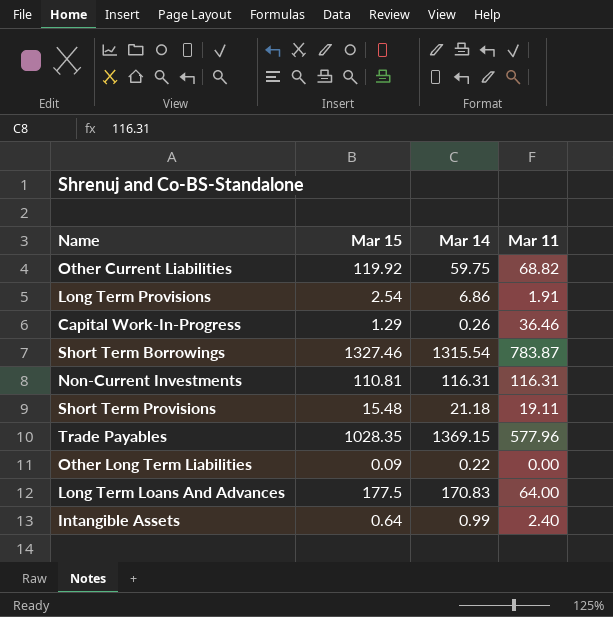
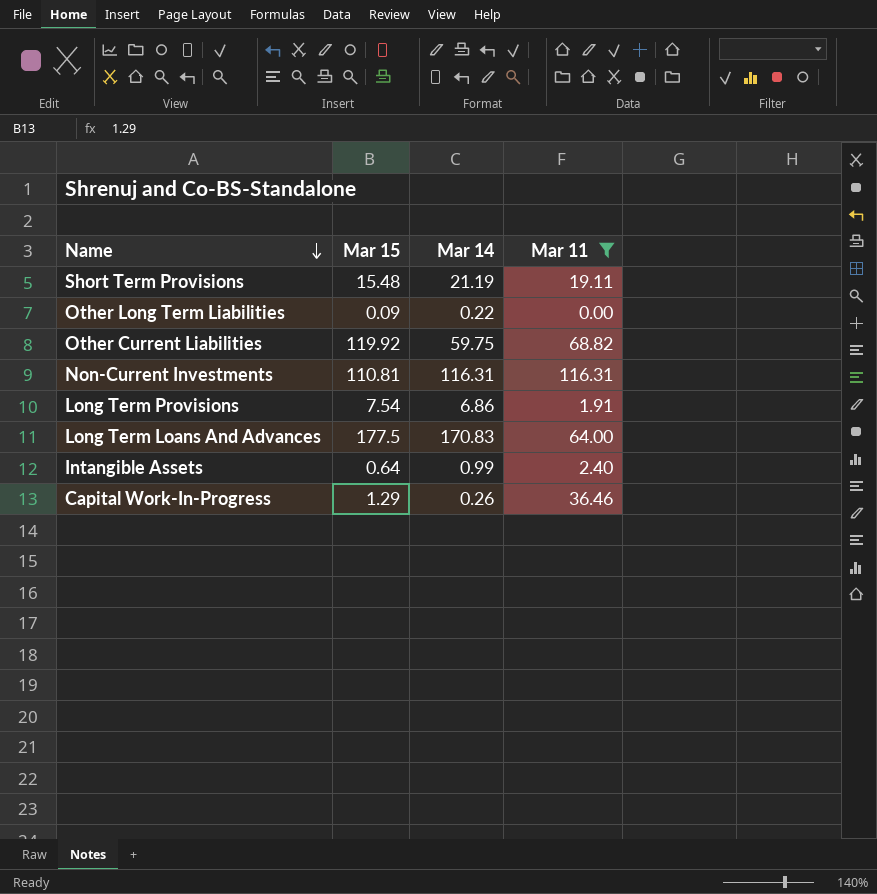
filter: none -> Mar 11 <= 116.31
row order: none -> Name descending
Short Term Provisions | Mar 14: 21.18 -> 21.19
Long Term Provisions | Mar 15: 2.54 -> 7.54

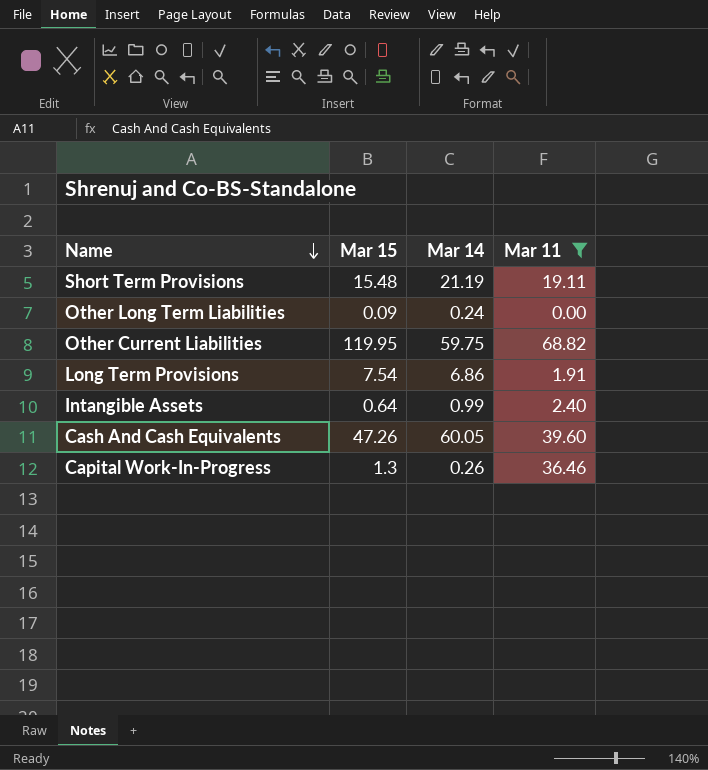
row Non-Current Investments: 110.81 | 116.31 | 116.31 -> none
row Long Term Loans And Advances: 177.5 | 170.83 | 64.00 -> none
Other Long Term Liabilities | Mar 14: 0.22 -> 0.24
Other Current Liabilities | Mar 15: 119.92 -> 119.95
row Cash And Cash Equivalents: none -> 47.26 | 60.05 | 39.60
Capital Work-In-Progress | Mar 15: 1.29 -> 1.3

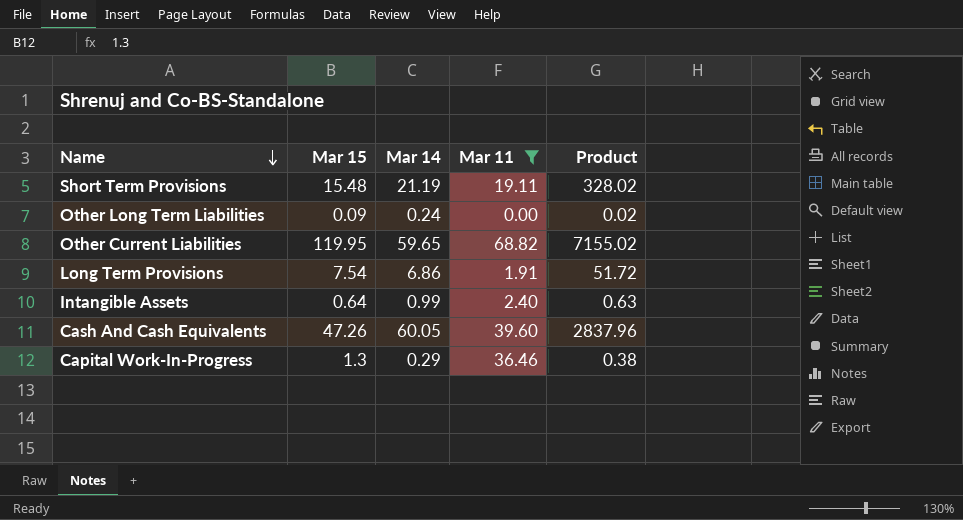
column Product | formula: none -> [Mar 15] * [Mar 14]
Other Current Liabilities | Mar 14: 59.75 -> 59.65
Capital Work-In-Progress | Mar 14: 0.26 -> 0.29

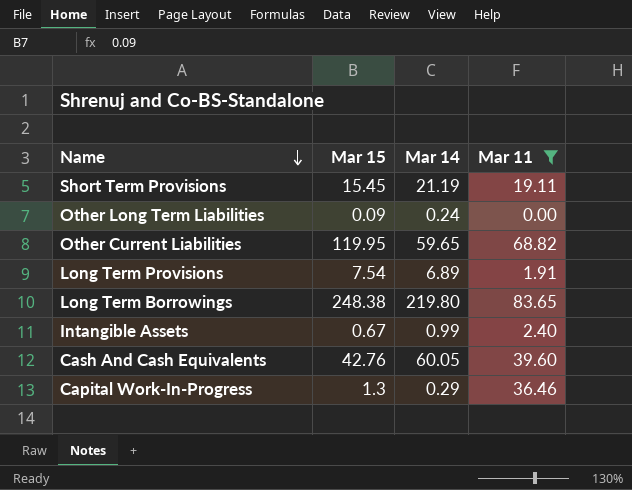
column Product | formula: [Mar 15] * [Mar 14] -> none
Short Term Provisions | Mar 15: 15.48 -> 15.45
Long Term Provisions | Mar 14: 6.86 -> 6.89
row Long Term Borrowings: none -> 248.38 | 219.80 | 83.65
Intangible Assets | Mar 15: 0.64 -> 0.67
Cash And Cash Equivalents | Mar 15: 47.26 -> 42.76

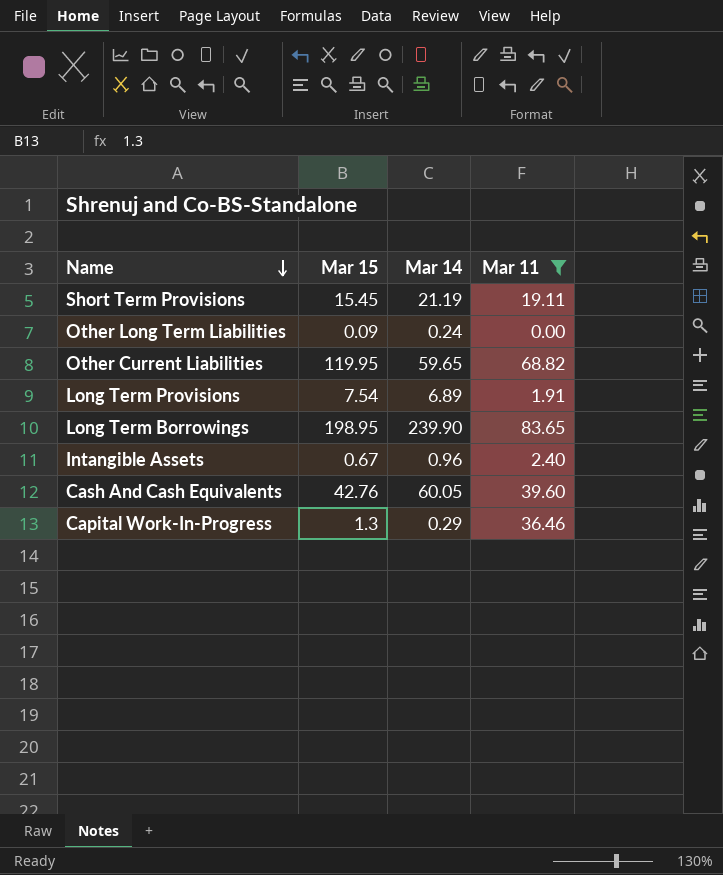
Long Term Borrowings | Mar 15: 248.38 -> 198.95
Long Term Borrowings | Mar 14: 219.80 -> 239.90
Intangible Assets | Mar 14: 0.99 -> 0.96

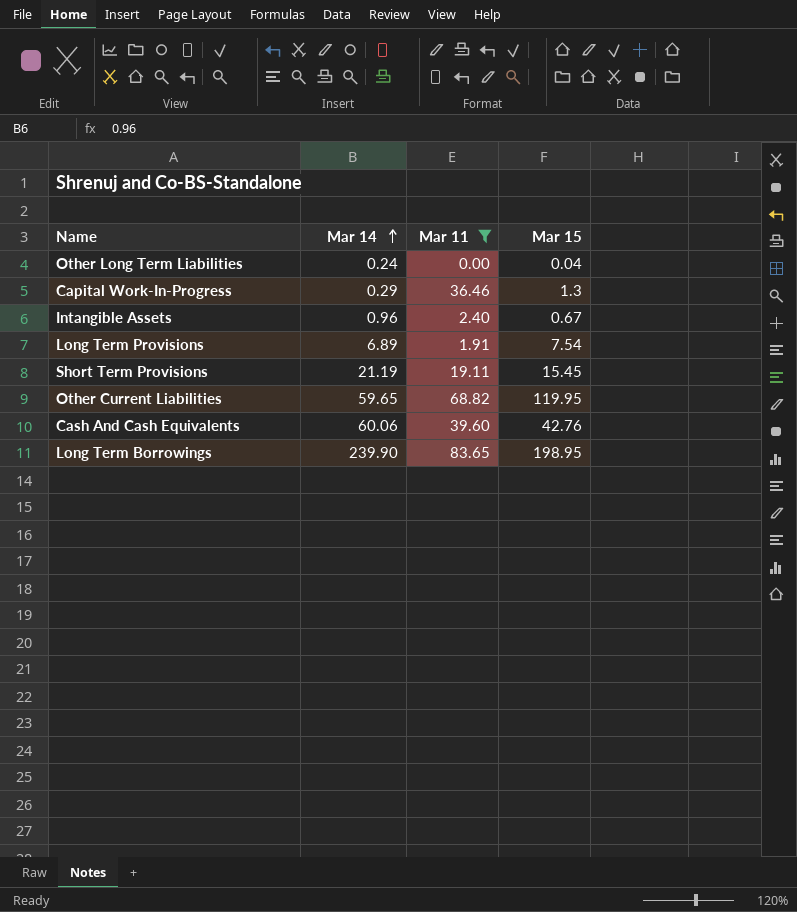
row order: Name descending -> Mar 14 ascending
column Mar 15 | position: 2 -> 4
Other Long Term Liabilities | Mar 15: 0.09 -> 0.04
Cash And Cash Equivalents | Mar 14: 60.05 -> 60.06

